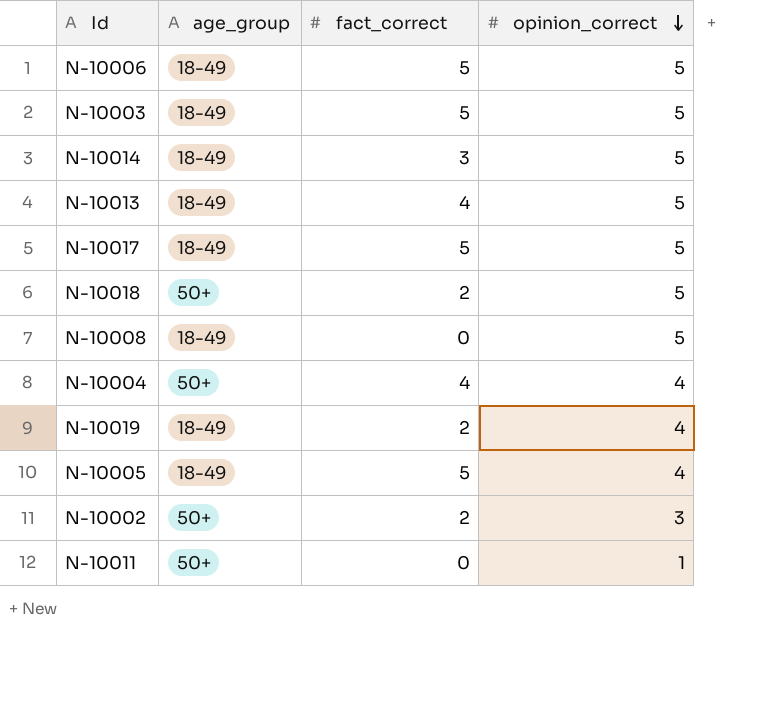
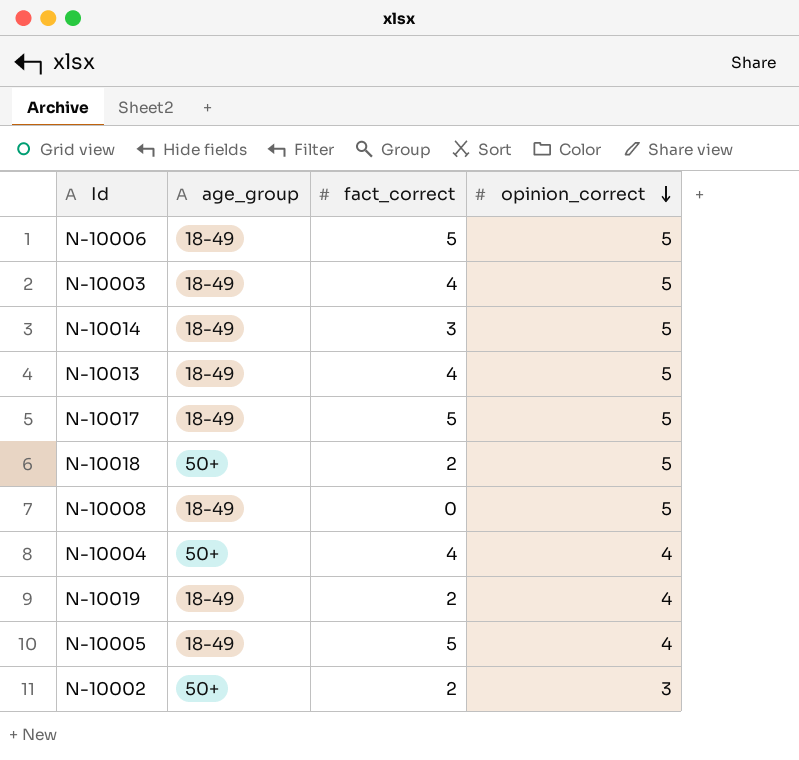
row N-10011: 50+ | 0 | 1 -> none
N-10003 | fact_correct: 5 -> 4

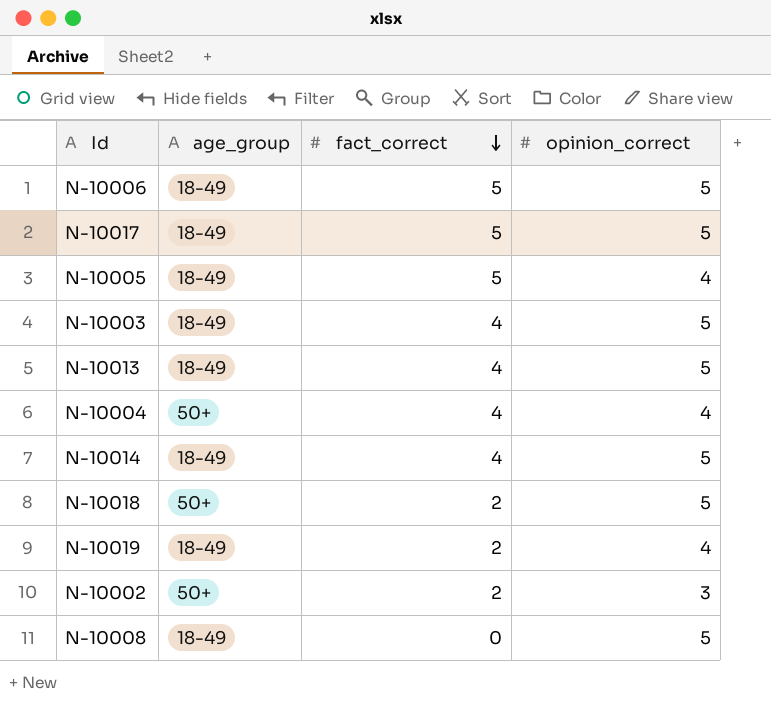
row order: opinion_correct descending -> fact_correct descending
N-10014 | fact_correct: 3 -> 4

